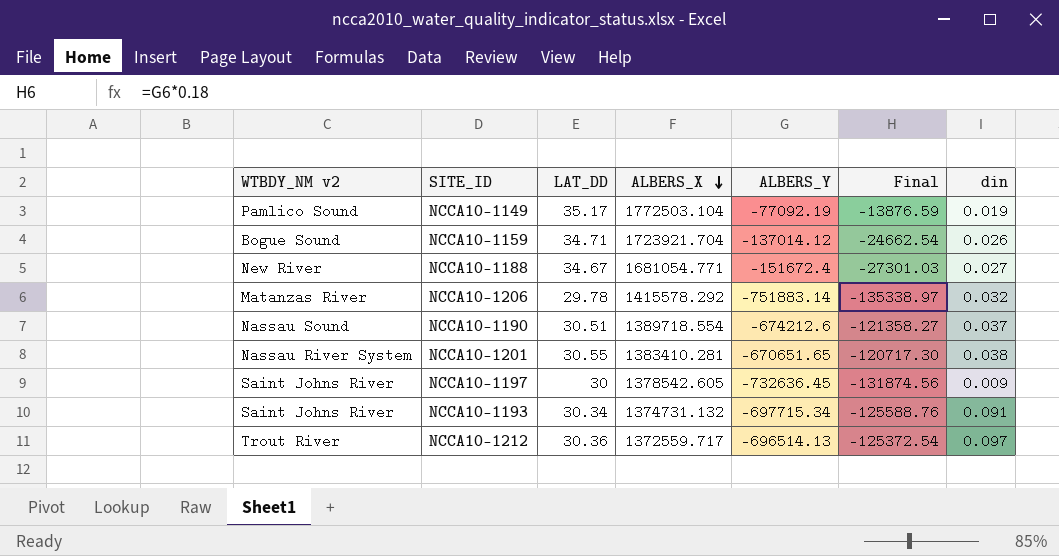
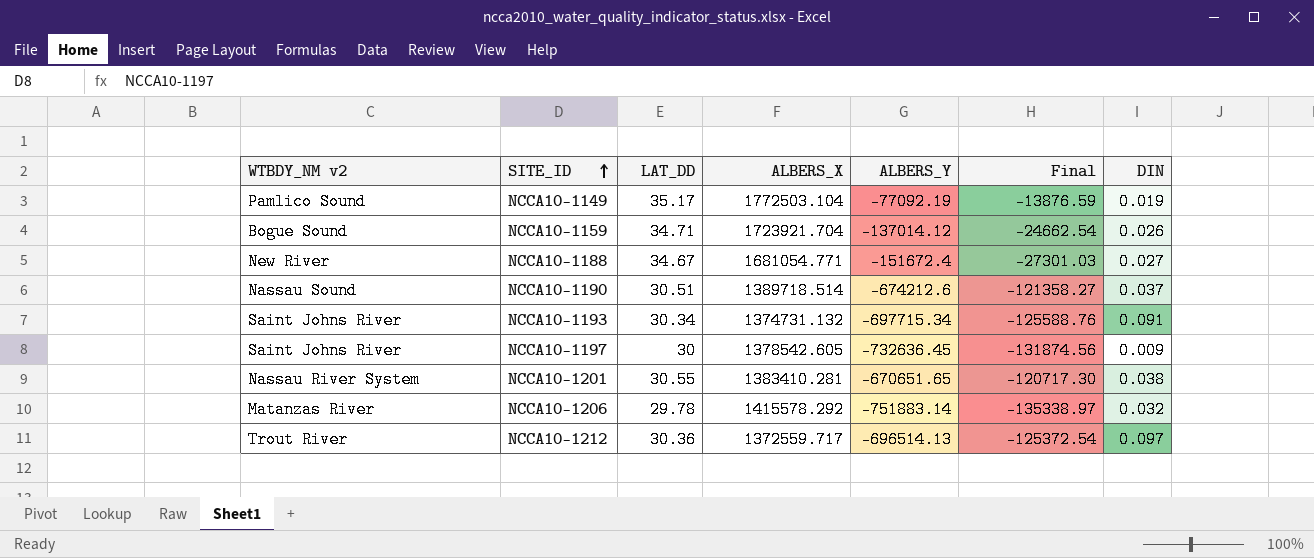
row order: ALBERS_X descending -> SITE_ID ascending
column name: din -> DIN
NCCA10-1190 | ALBERS_X: 1389718.554 -> 1389718.514

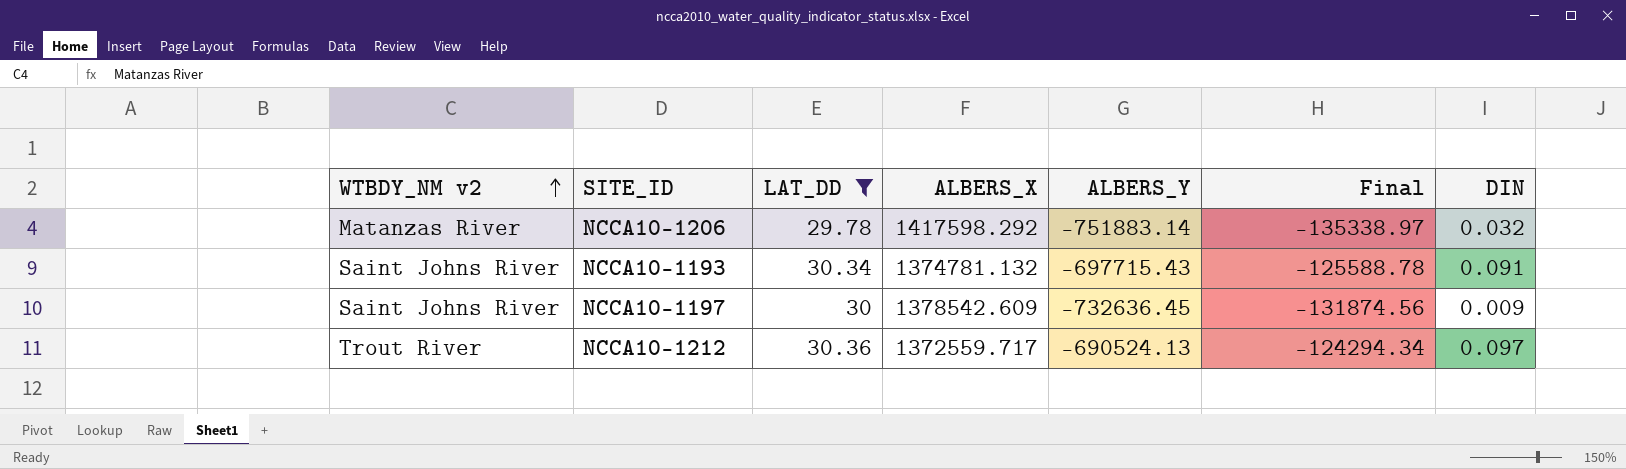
filter: none -> LAT_DD <= 30.36
row order: SITE_ID ascending -> WTBDY_NM v2 ascending
NCCA10-1206 | ALBERS_X: 1415578.292 -> 1417598.292
NCCA10-1193 | ALBERS_X: 1374731.132 -> 1374781.132
NCCA10-1193 | ALBERS_Y: -697715.34 -> -697715.43
NCCA10-1193 | Final: -125588.76 -> -125588.78
NCCA10-1197 | ALBERS_X: 1378542.605 -> 1378542.609
NCCA10-1212 | ALBERS_Y: -696514.13 -> -690524.13
NCCA10-1212 | Final: -125372.54 -> -124294.34

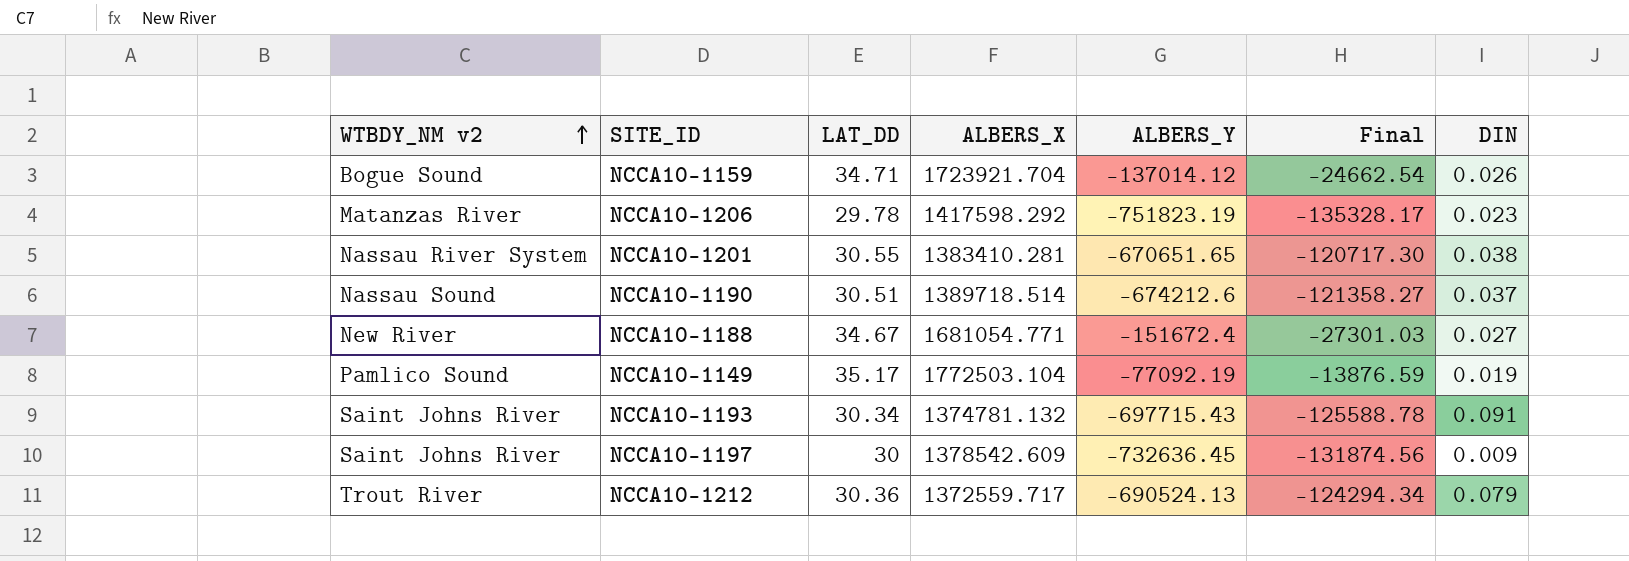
filter: LAT_DD <= 30.36 -> none
NCCA10-1206 | ALBERS_Y: -751883.14 -> -751823.19
NCCA10-1206 | Final: -135338.97 -> -135328.17
NCCA10-1206 | DIN: 0.032 -> 0.023
NCCA10-1212 | DIN: 0.097 -> 0.079

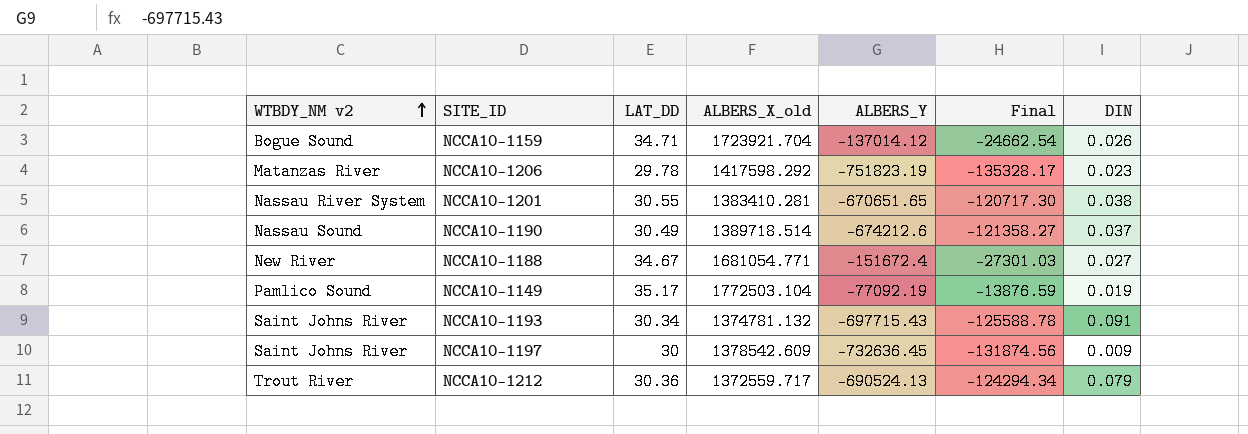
column name: ALBERS_X -> ALBERS_X_old
NCCA10-1190 | LAT_DD: 30.51 -> 30.49

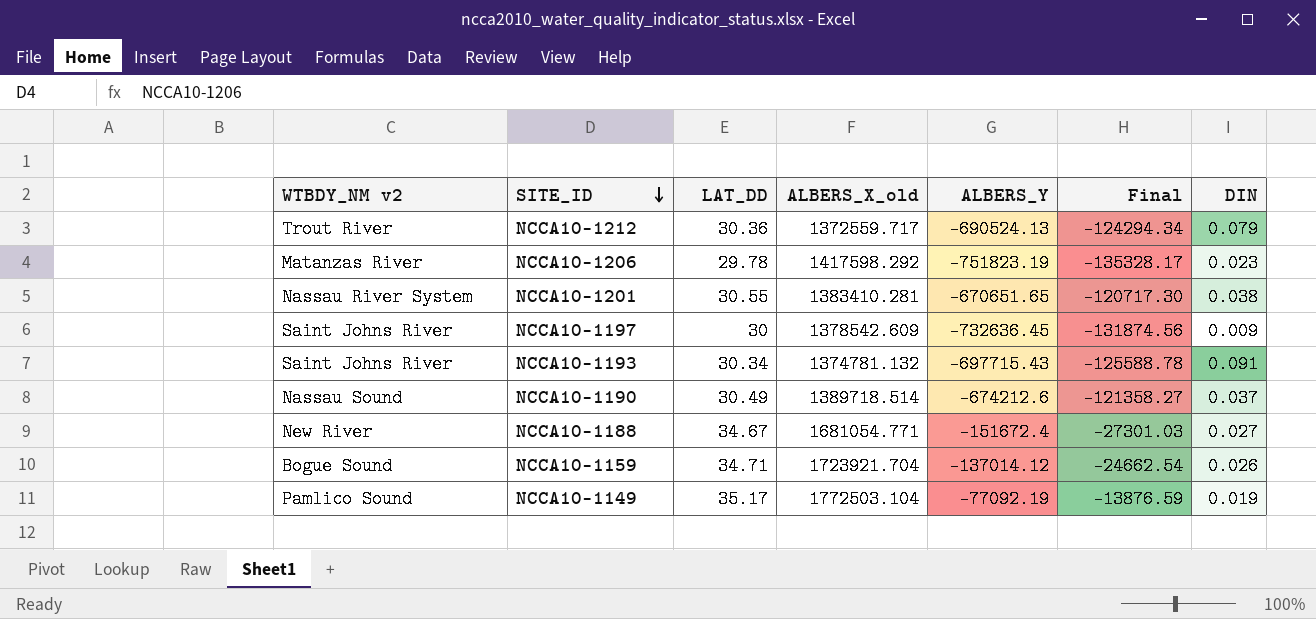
row order: WTBDY_NM v2 ascending -> SITE_ID descending

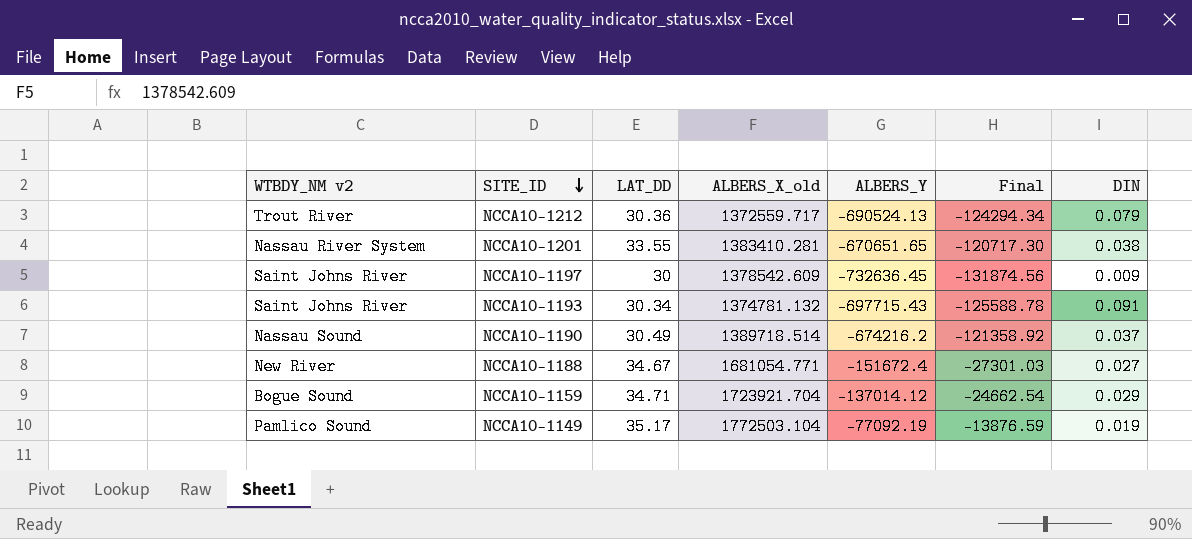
row NCCA10-1206: Matanzas River | 29.78 | 1417598.292 | -751823.19 | -135328.17 | 0.023 -> none
NCCA10-1201 | LAT_DD: 30.55 -> 33.55
NCCA10-1190 | ALBERS_Y: -674212.6 -> -674216.2
NCCA10-1190 | Final: -121358.27 -> -121358.92
NCCA10-1159 | DIN: 0.026 -> 0.029

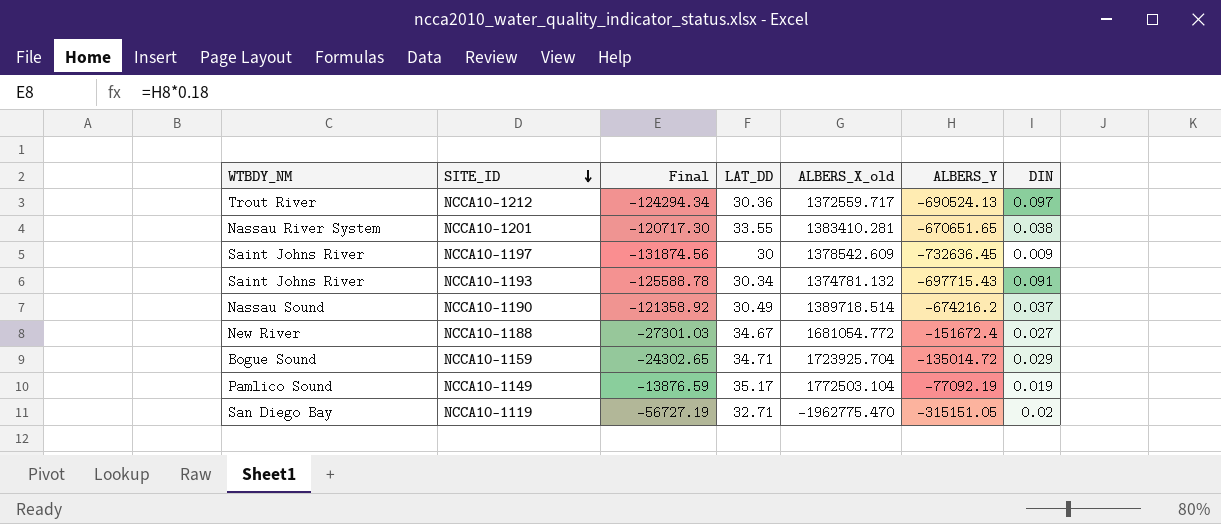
column name: WTBDY_NM v2 -> WTBDY_NM
column Final | position: 6 -> 3
NCCA10-1212 | DIN: 0.079 -> 0.097
NCCA10-1188 | ALBERS_X_old: 1681054.771 -> 1681054.772
NCCA10-1159 | Final: -24662.54 -> -24302.65
NCCA10-1159 | ALBERS_X_old: 1723921.704 -> 1723925.704
NCCA10-1159 | ALBERS_Y: -137014.12 -> -135014.72
row NCCA10-1119: none -> San Diego Bay | -56727.19 | 32.71 | -1962775.470 | -315151.05 | 0.02

